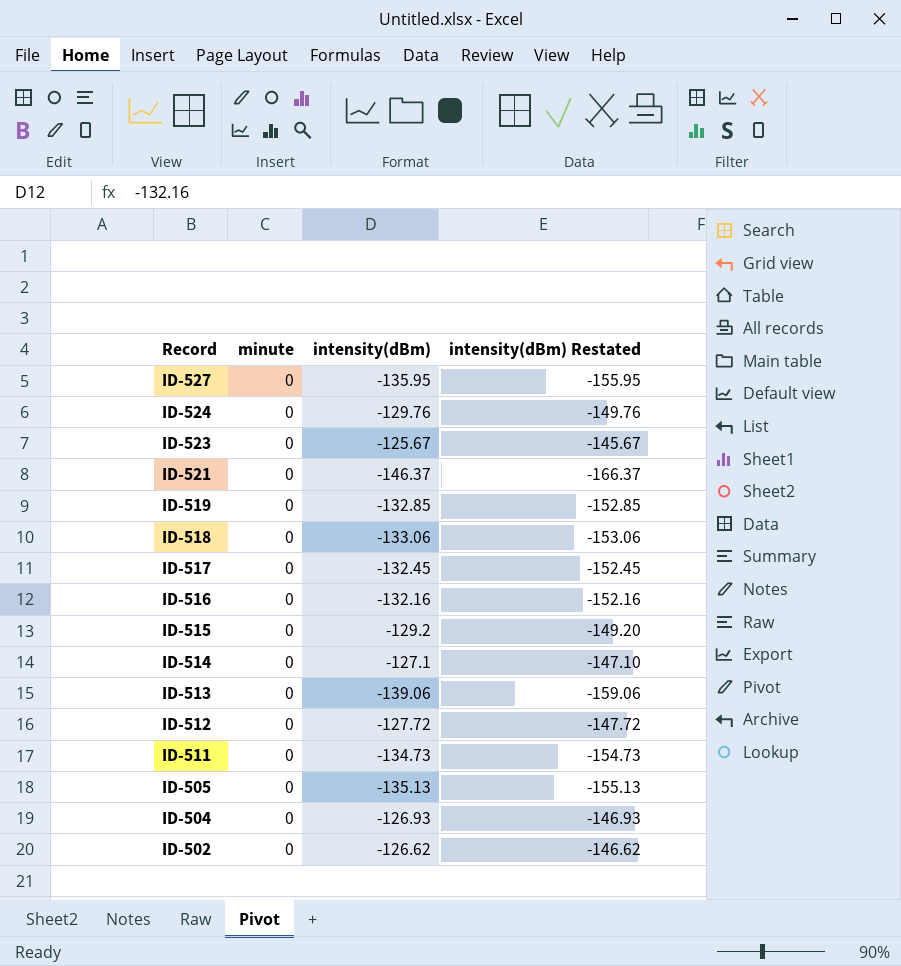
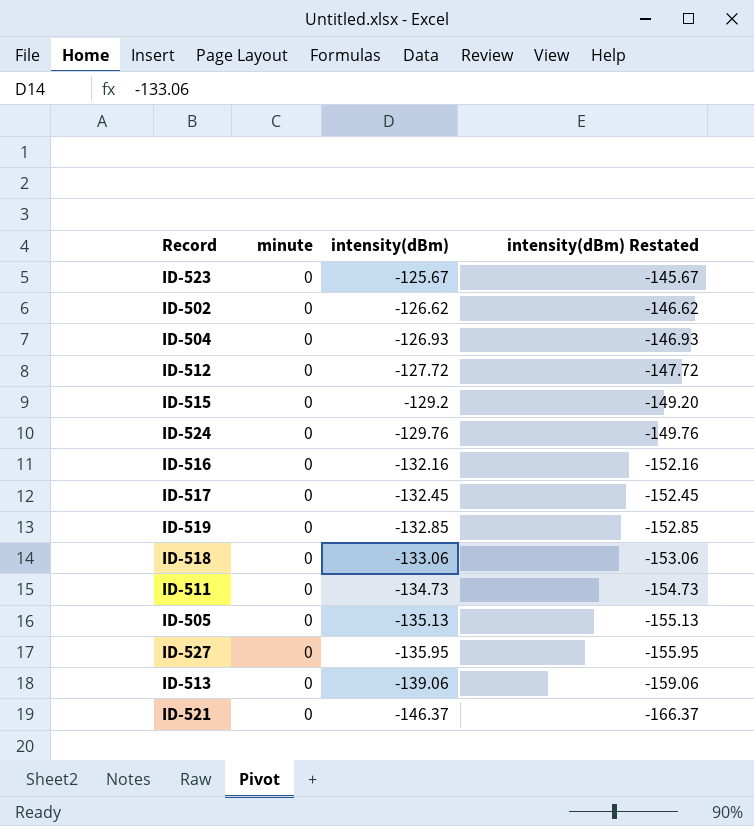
row order: Record descending -> intensity(dBm) descending
row ID-514: 0 | -127.1 | -147.10 -> none

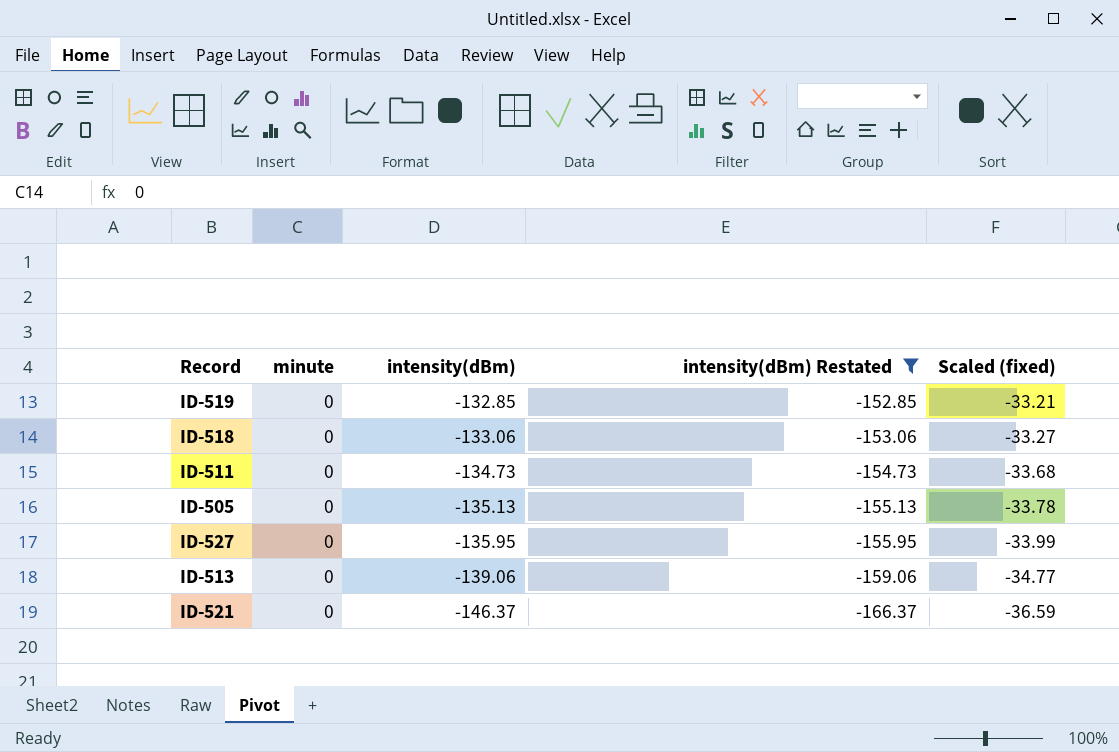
filter: none -> intensity(dBm) Restated <= -152.85
column Scaled (fixed) | formula: none -> [intensity(dBm)] * 0.25

